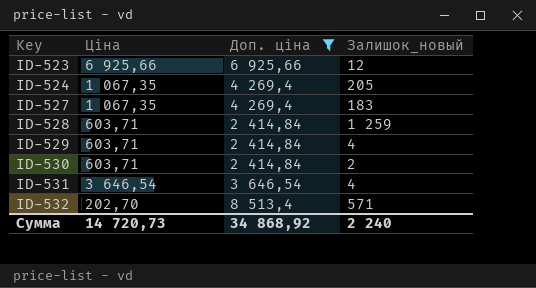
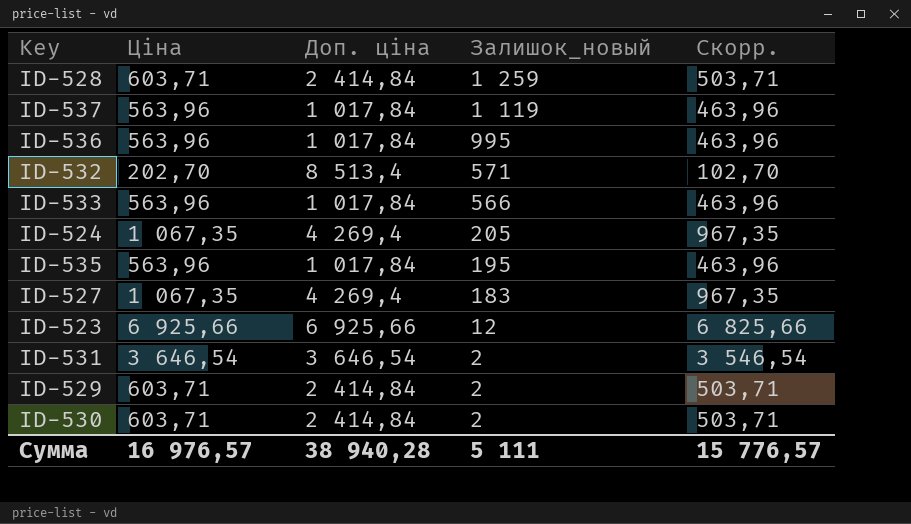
filter: Доп. ціна != 1 017,84 -> none
row order: Key ascending -> Залишок_новый descending
column Скорр. | formula: none -> [Ціна] - 100
ID-531 | Залишок_новый: 4 -> 2
ID-529 | Залишок_новый: 4 -> 2
Сумма | Ціна: 14 720,73 -> 16 976,57
Сумма | Доп. ціна: 34 868,92 -> 38 940,28
Сумма | Залишок_новый: 2 240 -> 5 111

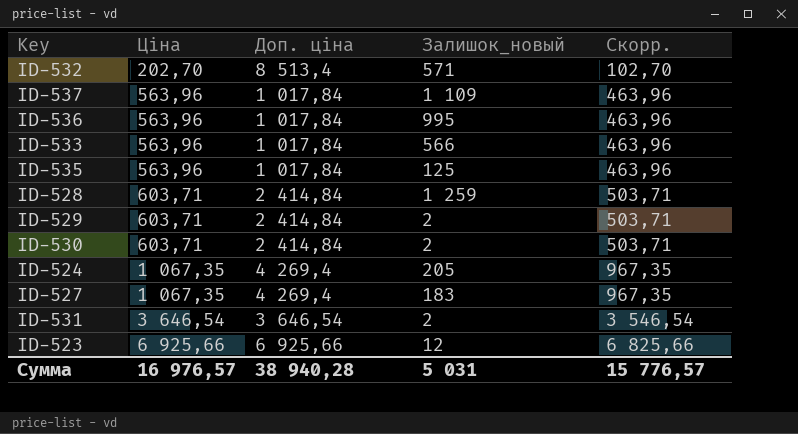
row order: Залишок_новый descending -> Ціна ascending
ID-537 | Залишок_новый: 1 119 -> 1 109
ID-535 | Залишок_новый: 195 -> 125
Сумма | Залишок_новый: 5 111 -> 5 031

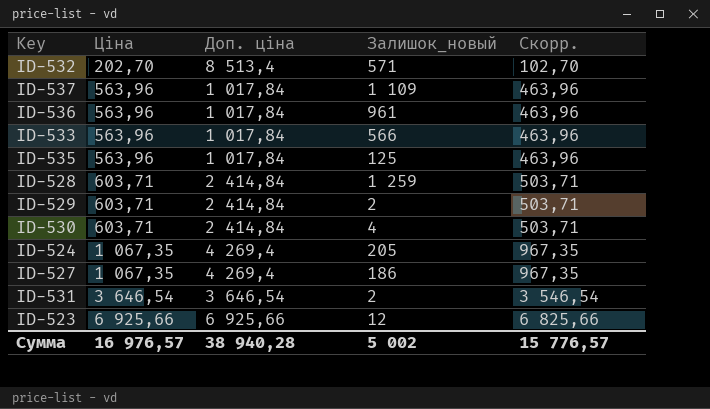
ID-536 | Залишок_новый: 995 -> 961
ID-530 | Залишок_новый: 2 -> 4
ID-527 | Залишок_новый: 183 -> 186
Сумма | Залишок_новый: 5 031 -> 5 002

